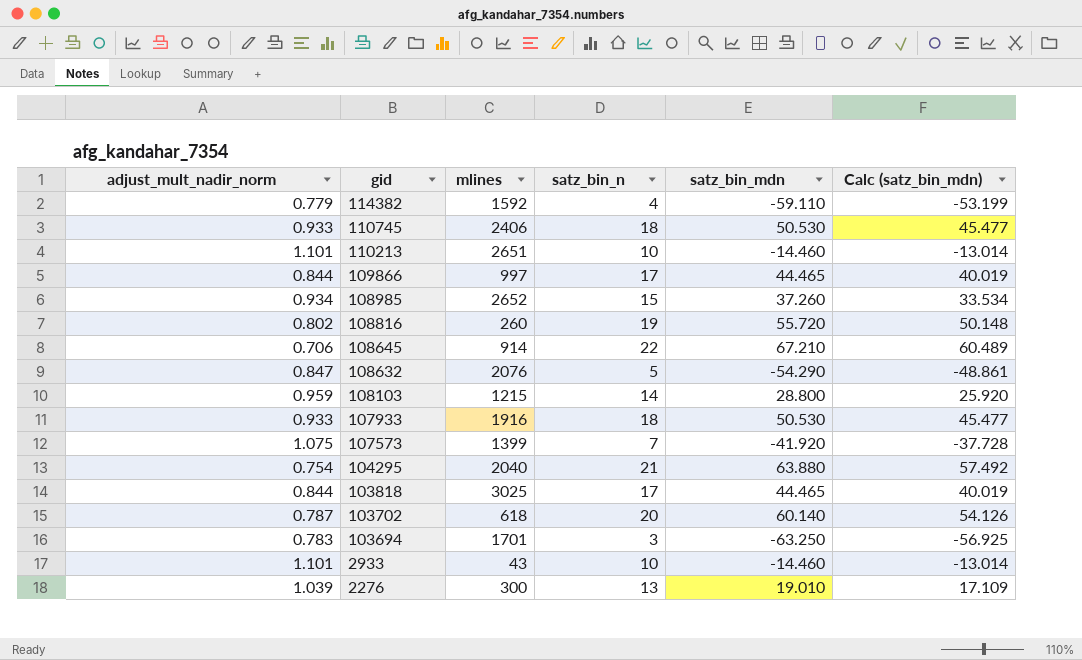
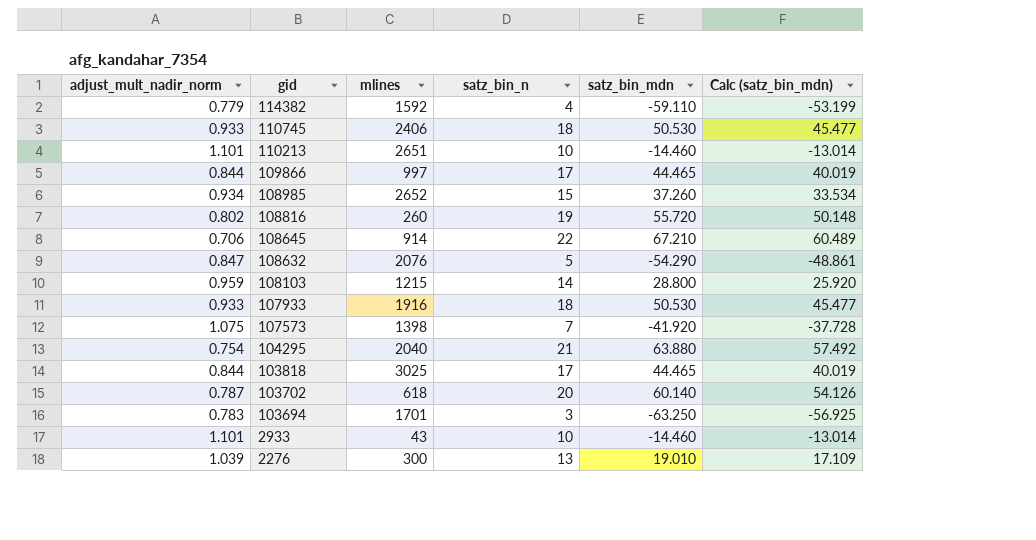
107573 | mlines: 1399 -> 1398

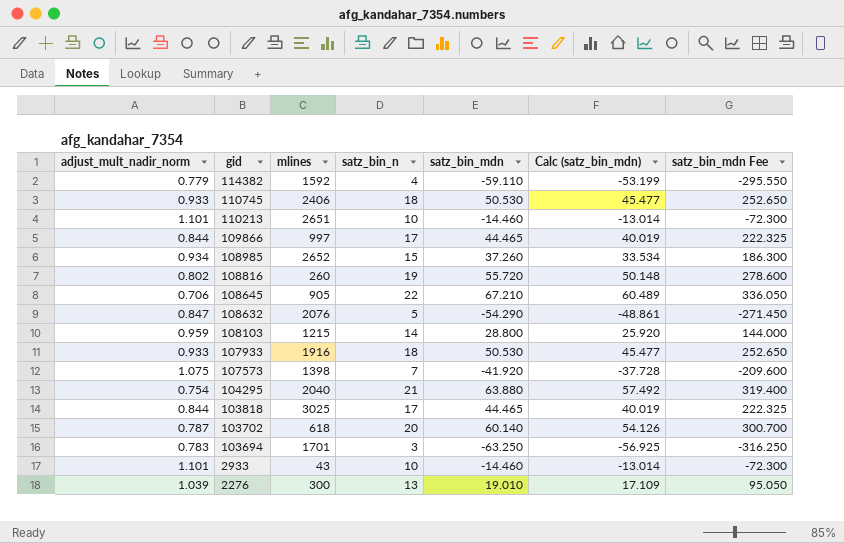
column satz_bin_mdn Fee | formula: none -> [satz_bin_mdn] * 5
108645 | mlines: 914 -> 905

